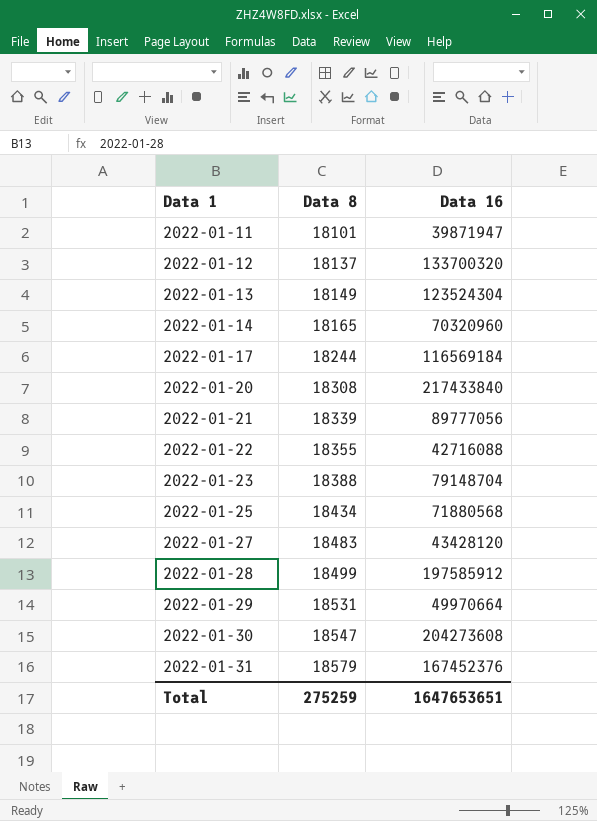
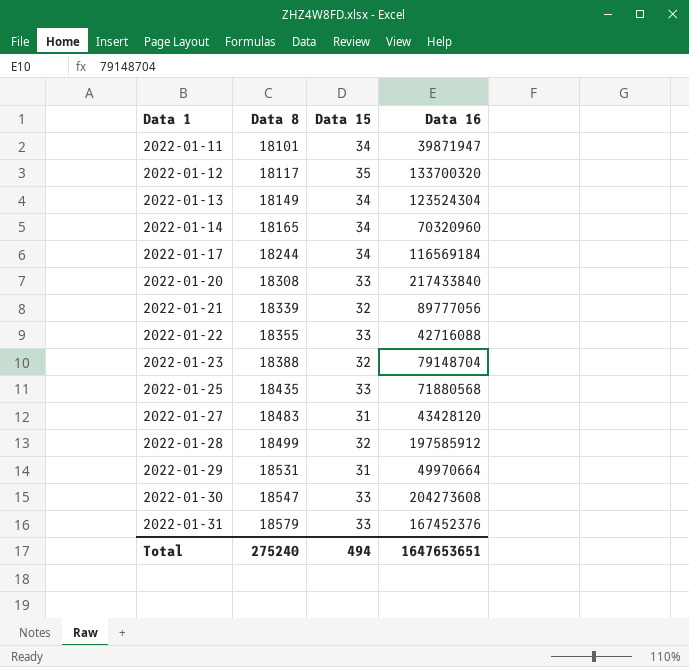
column Data 15 | position: none -> 3
2022-01-12 | Data 8: 18137 -> 18117
2022-01-25 | Data 8: 18434 -> 18435
Total | Data 8: 275259 -> 275240

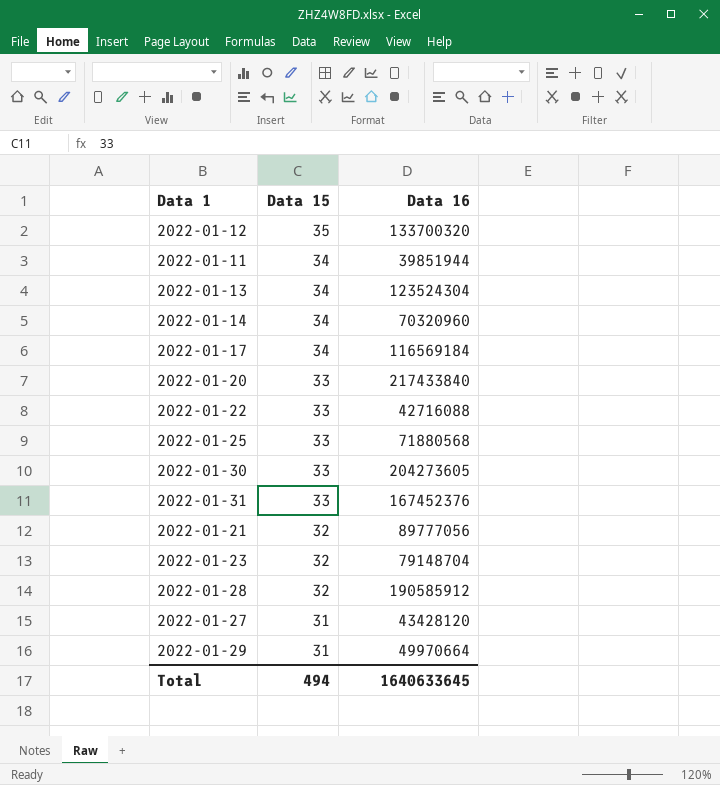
row order: Data 1 ascending -> Data 15 descending
column Data 8 | position: 2 -> none
2022-01-11 | Data 16: 39871947 -> 39851944
2022-01-30 | Data 16: 204273608 -> 204273605
2022-01-28 | Data 16: 197585912 -> 190585912
Total | Data 16: 1647653651 -> 1640633645

